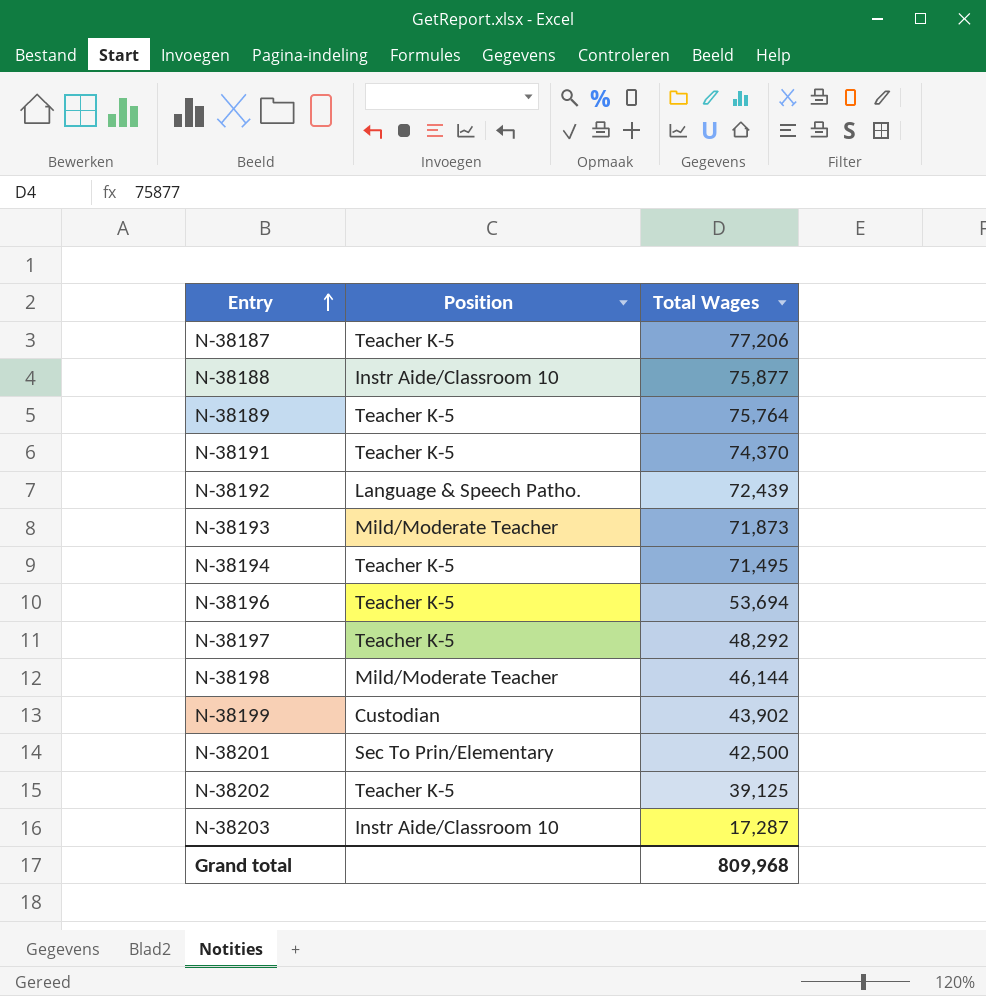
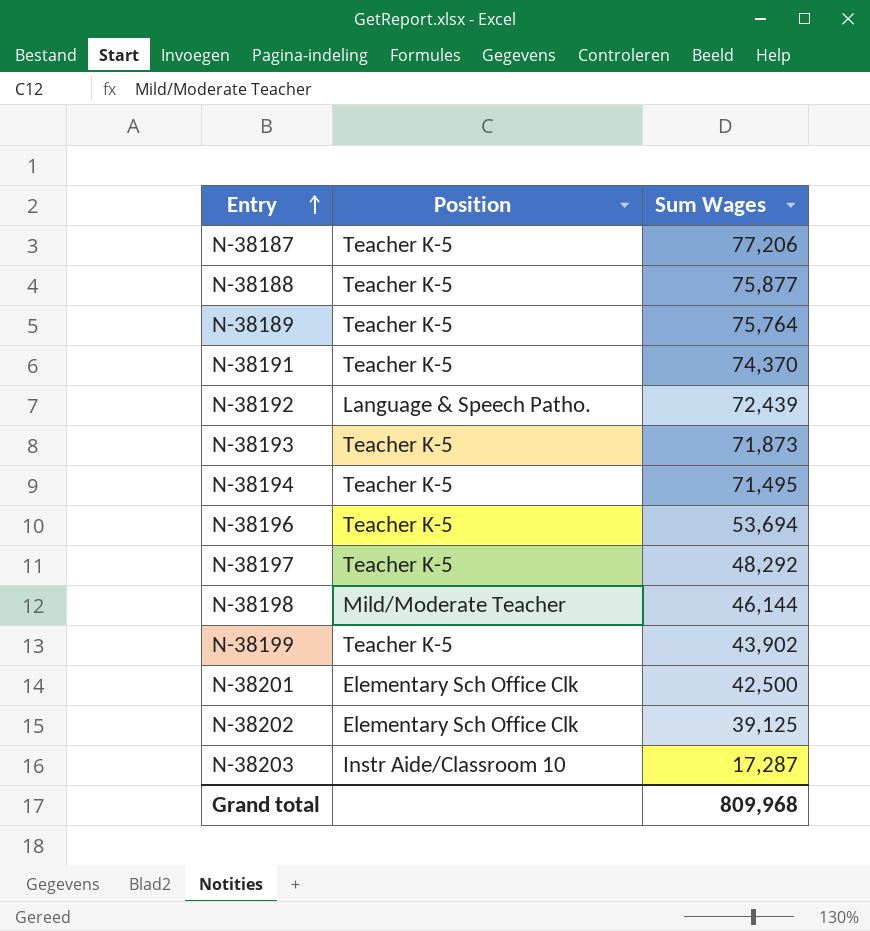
column name: Total Wages -> Sum Wages
N-38188 | Position: Instr Aide/Classroom 10 -> Teacher K-5
N-38193 | Position: Mild/Moderate Teacher -> Teacher K-5
N-38199 | Position: Custodian -> Teacher K-5
N-38201 | Position: Sec To Prin/Elementary -> Elementary Sch Office Clk
N-38202 | Position: Teacher K-5 -> Elementary Sch Office Clk

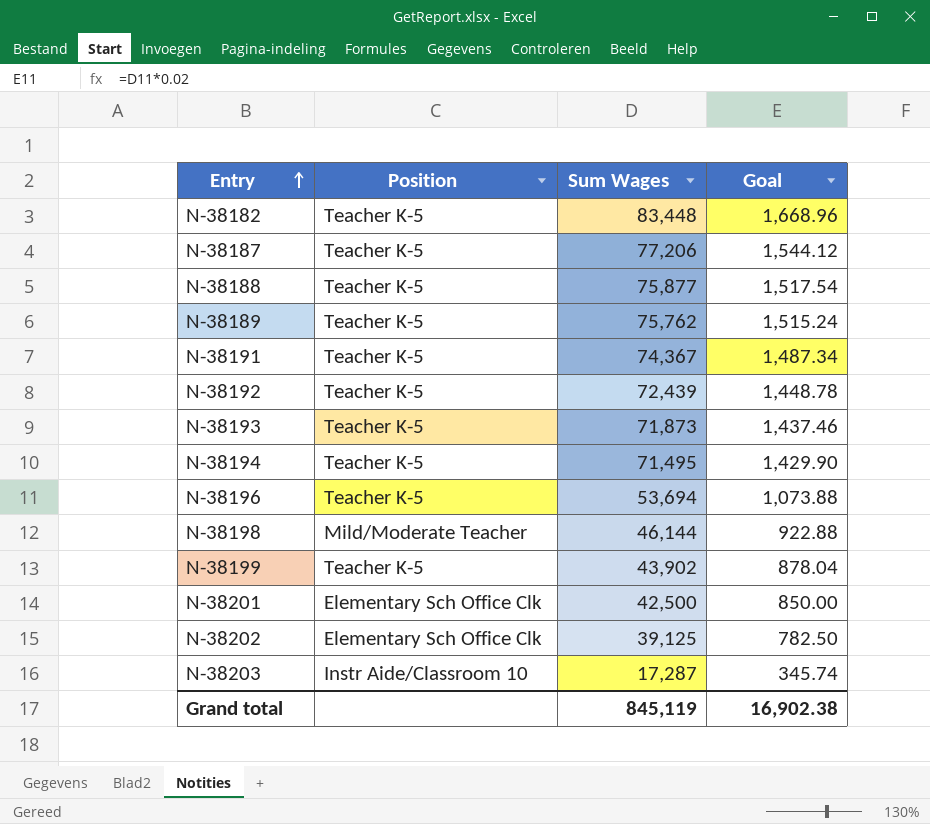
column Goal | formula: none -> [Sum Wages] * 0.02
row N-38197: Teacher K-5 | 48,292 -> none
row N-38182: none -> Teacher K-5 | 83,448 | 1,668.96
N-38189 | Sum Wages: 75,764 -> 75,762
N-38191 | Sum Wages: 74,370 -> 74,367
N-38192 | Position: Language & Speech Patho. -> Teacher K-5
Grand total | Sum Wages: 809,968 -> 845,119

